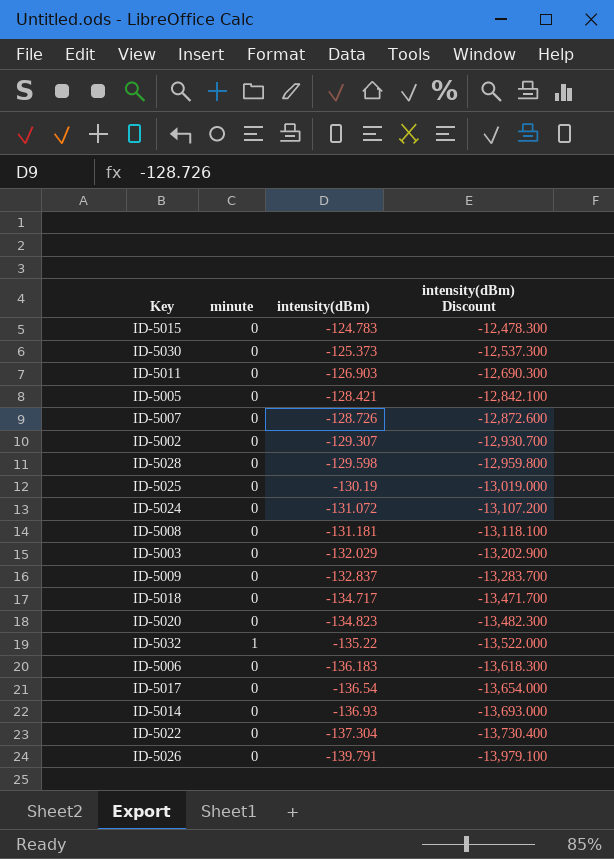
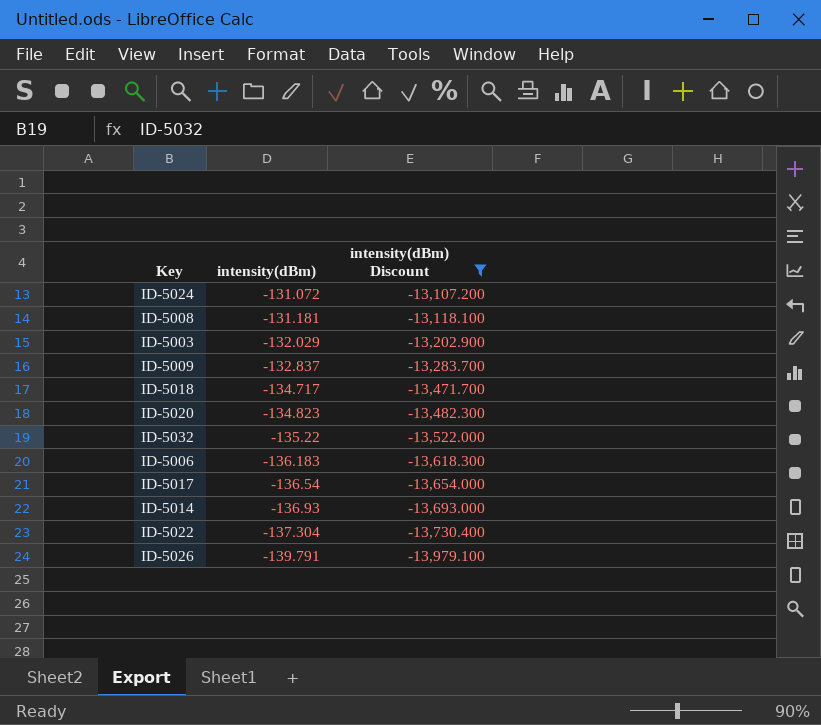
filter: none -> intensity(dBm) Discount <= -13,107.200
column minute | position: 2 -> none

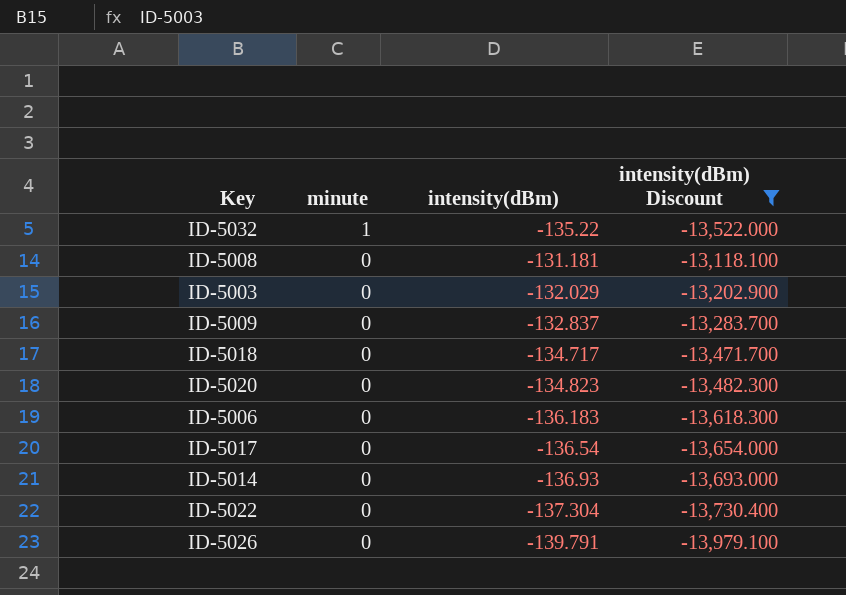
row order: intensity(dBm) descending -> minute descending
column minute | position: none -> 2
row ID-5024: -131.072 | -13,107.200 -> none

